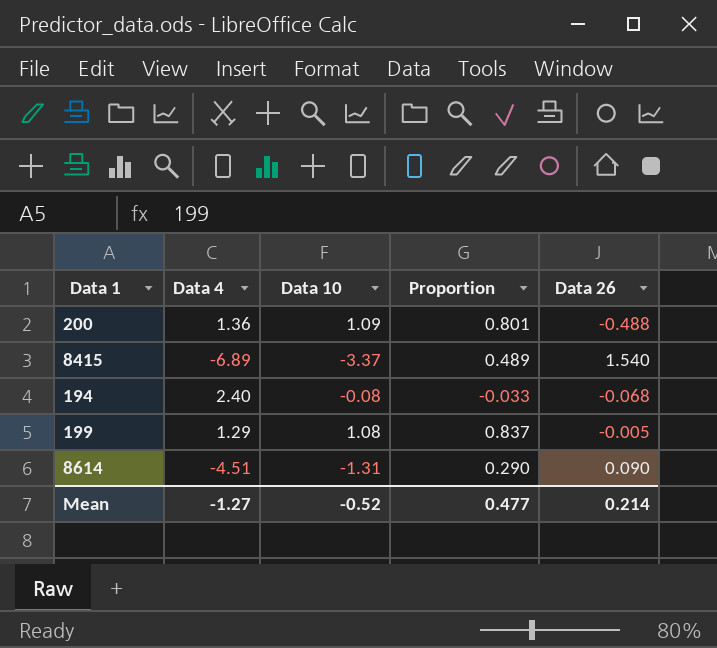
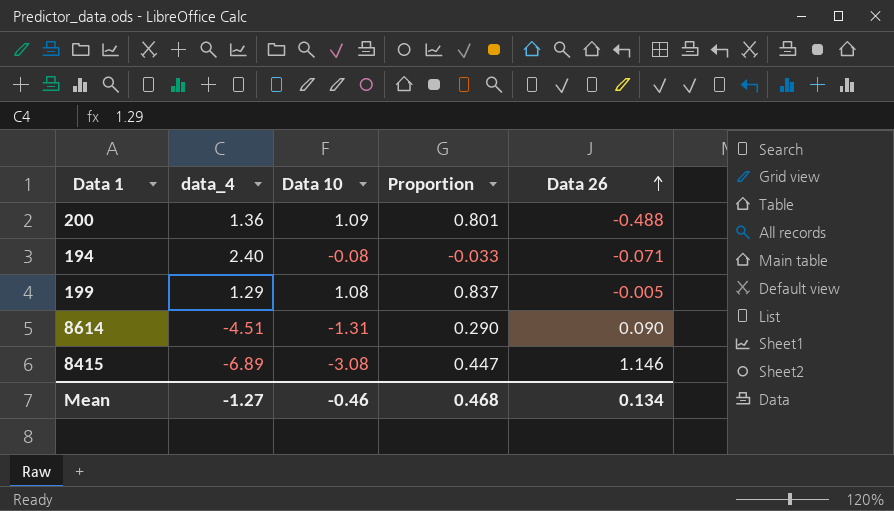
row order: none -> Data 26 ascending
column name: Data 4 -> data_4
194 | Data 26: -0.068 -> -0.071
8415 | Data 10: -3.37 -> -3.08
8415 | Proportion: 0.489 -> 0.447
8415 | Data 26: 1.540 -> 1.146
Mean | Data 10: -0.52 -> -0.46
Mean | Proportion: 0.477 -> 0.468
Mean | Data 26: 0.214 -> 0.134

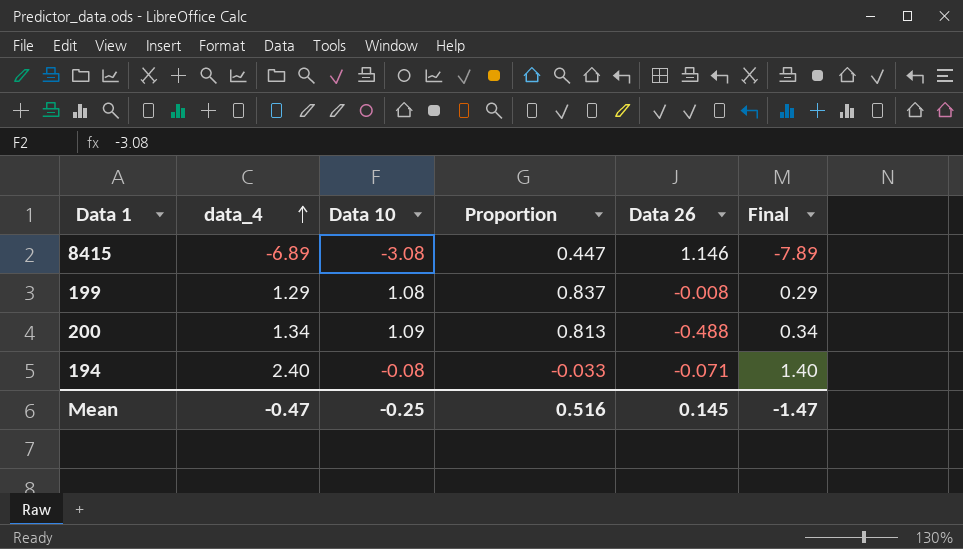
row order: Data 26 ascending -> data_4 ascending
column Final | formula: none -> [data_4] - 1
row 8614: -4.51 | -1.31 | 0.290 | 0.090 -> none
199 | Data 26: -0.005 -> -0.008
200 | data_4: 1.36 -> 1.34
200 | Proportion: 0.801 -> 0.813
Mean | data_4: -1.27 -> -0.47
Mean | Data 10: -0.46 -> -0.25
Mean | Proportion: 0.468 -> 0.516
Mean | Data 26: 0.134 -> 0.145

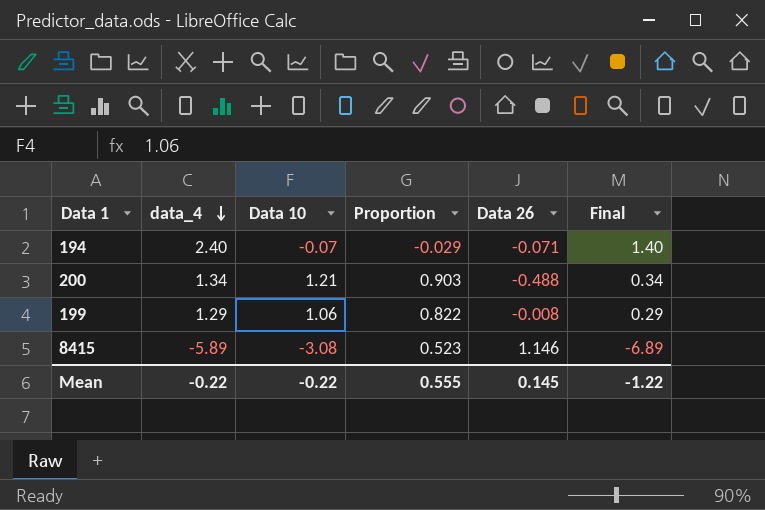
row order: data_4 ascending -> data_4 descending
194 | Data 10: -0.08 -> -0.07
194 | Proportion: -0.033 -> -0.029
200 | Data 10: 1.09 -> 1.21
200 | Proportion: 0.813 -> 0.903
199 | Data 10: 1.08 -> 1.06
199 | Proportion: 0.837 -> 0.822
8415 | data_4: -6.89 -> -5.89
8415 | Proportion: 0.447 -> 0.523
8415 | Final: -7.89 -> -6.89
Mean | data_4: -0.47 -> -0.22
Mean | Data 10: -0.25 -> -0.22
Mean | Proportion: 0.516 -> 0.555
Mean | Final: -1.47 -> -1.22

